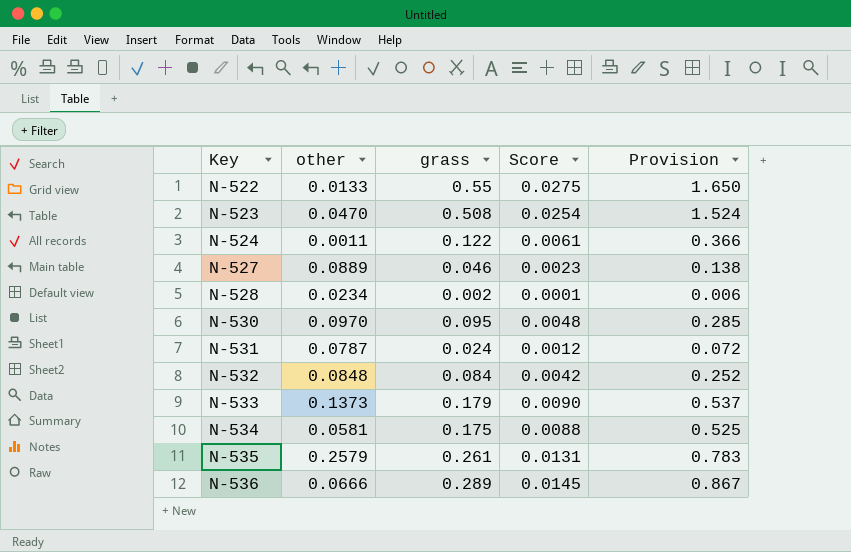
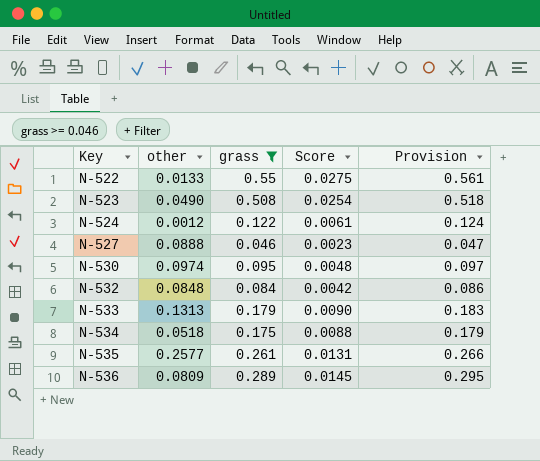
filter: none -> grass >= 0.046
column Provision | formula: [grass] * 3 -> [grass] * 1.02
N-523 | other: 0.0470 -> 0.0490
N-524 | other: 0.0011 -> 0.0012
N-527 | other: 0.0889 -> 0.0888
N-530 | other: 0.0970 -> 0.0974
N-533 | other: 0.1373 -> 0.1313
N-534 | other: 0.0581 -> 0.0518
N-535 | other: 0.2579 -> 0.2577
N-536 | other: 0.0666 -> 0.0809

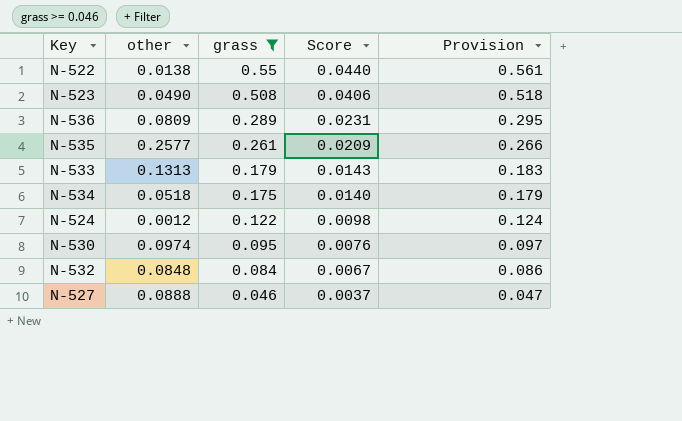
row order: Key ascending -> grass descending
column Score | formula: [grass] * 0.05 -> [grass] * 0.08
N-522 | other: 0.0133 -> 0.0138

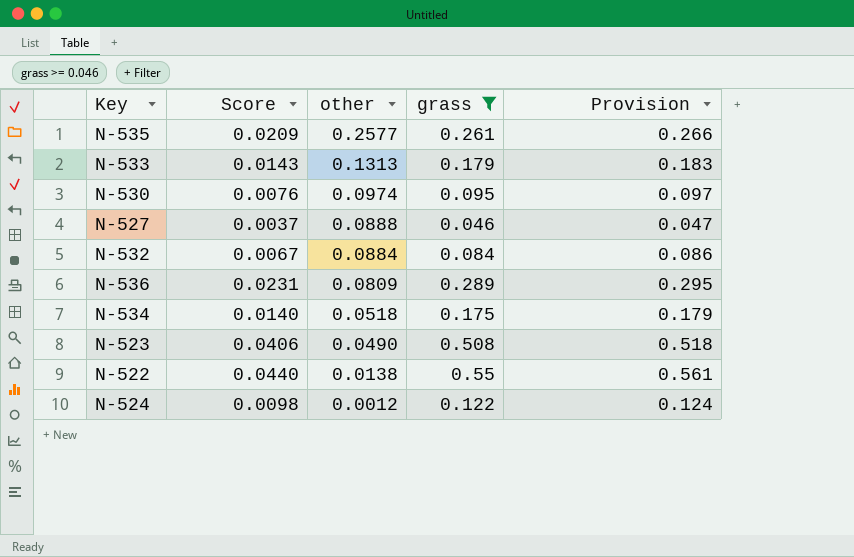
row order: grass descending -> other descending
column Score | position: 4 -> 2
N-532 | other: 0.0848 -> 0.0884

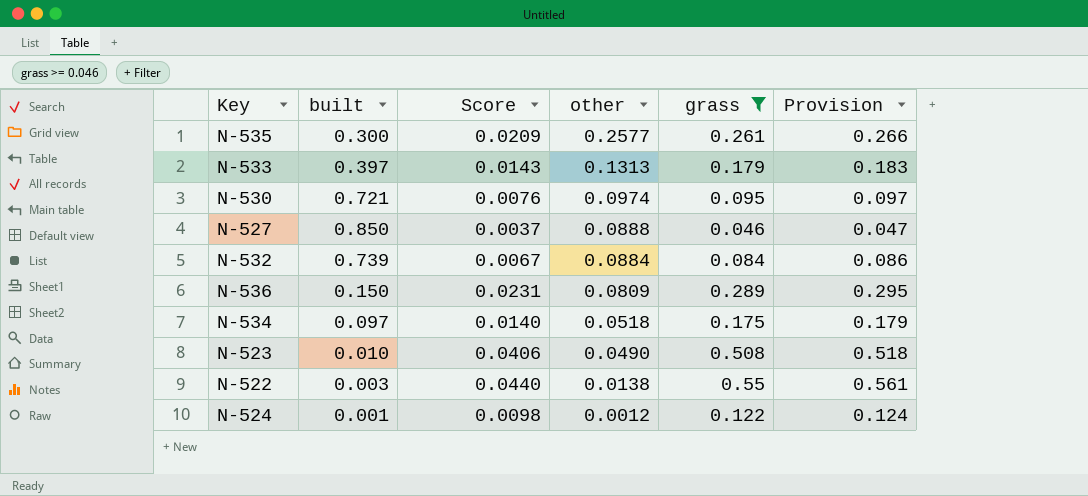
column built | position: none -> 2

